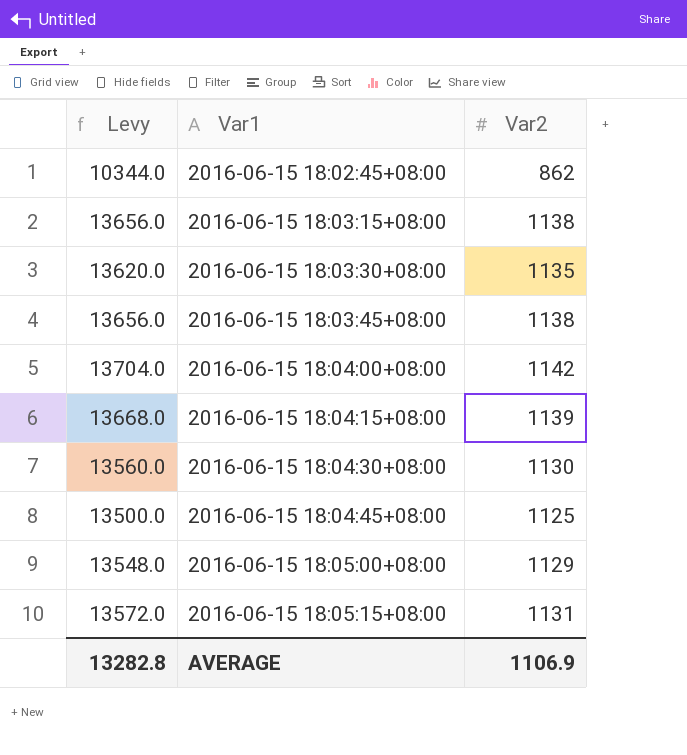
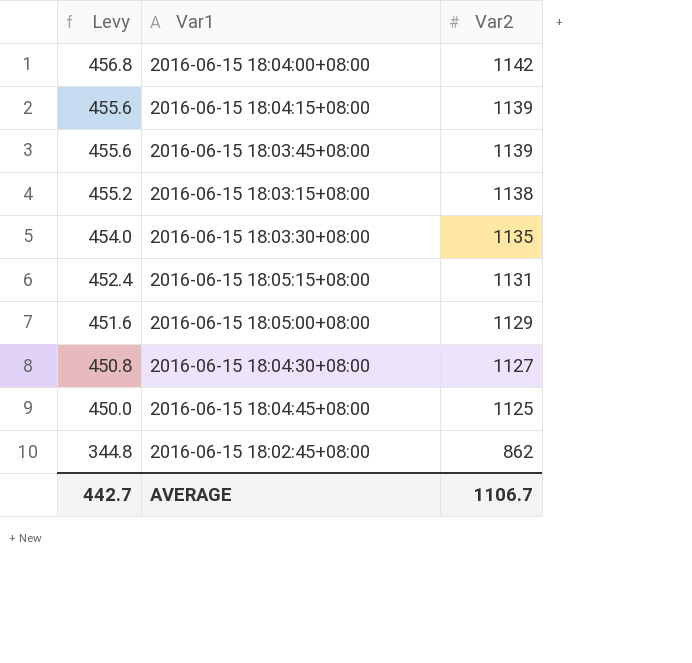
row order: Var1 ascending -> Levy descending
column Levy | formula: [Var2] * 12 -> [Var2] * 0.4
2016-06-15 18:03:45+08:00 | Var2: 1138 -> 1139
2016-06-15 18:04:30+08:00 | Var2: 1130 -> 1127
AVERAGE | Levy: 13282.8 -> 442.7
AVERAGE | Var2: 1106.9 -> 1106.7

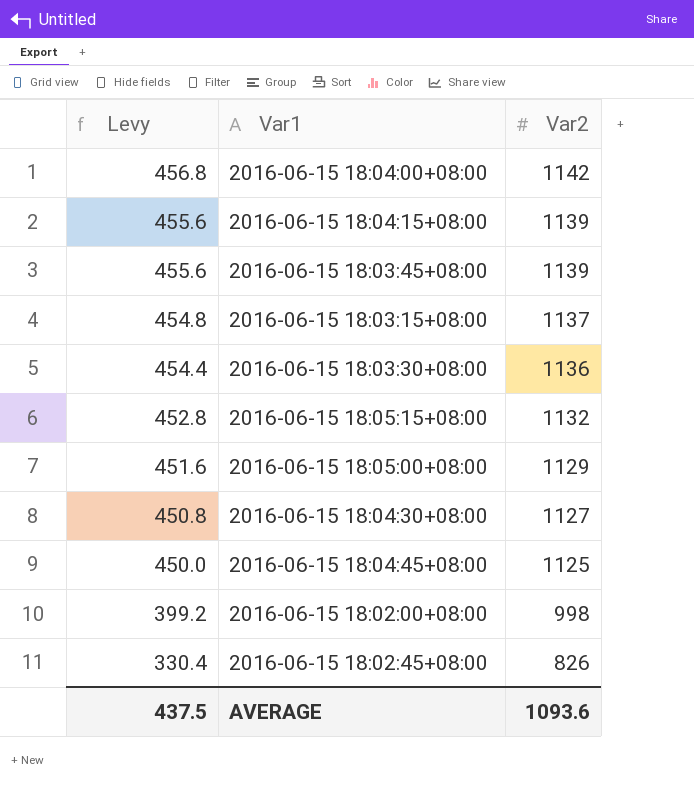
2016-06-15 18:03:15+08:00 | Levy: 455.2 -> 454.8
2016-06-15 18:03:15+08:00 | Var2: 1138 -> 1137
2016-06-15 18:03:30+08:00 | Levy: 454.0 -> 454.4
2016-06-15 18:03:30+08:00 | Var2: 1135 -> 1136
2016-06-15 18:05:15+08:00 | Levy: 452.4 -> 452.8
2016-06-15 18:05:15+08:00 | Var2: 1131 -> 1132
row 2016-06-15 18:02:00+08:00: none -> 399.2 | 998
2016-06-15 18:02:45+08:00 | Levy: 344.8 -> 330.4
2016-06-15 18:02:45+08:00 | Var2: 862 -> 826
AVERAGE | Levy: 442.7 -> 437.5
AVERAGE | Var2: 1106.7 -> 1093.6

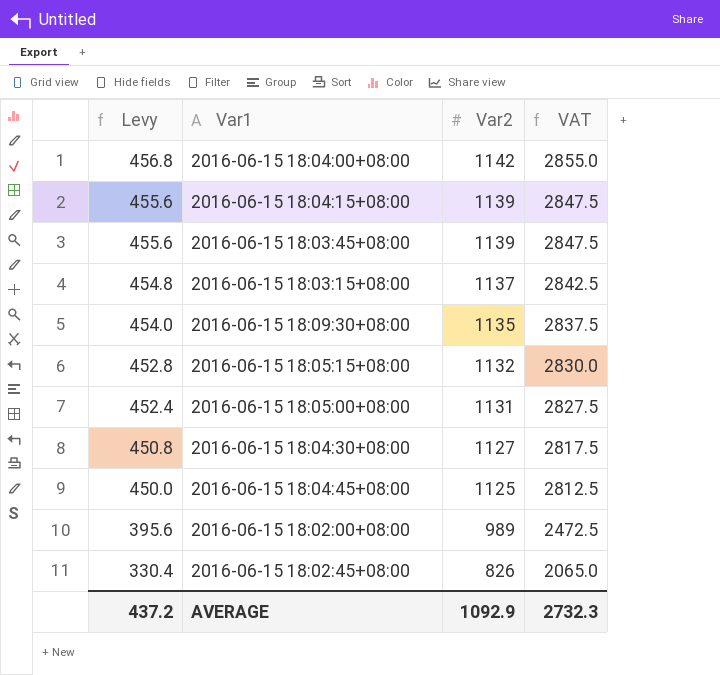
column VAT | formula: none -> [Var2] * 2.5
row 2016-06-15 18:03:30+08:00: 454.4 | 1136 -> none
row 2016-06-15 18:09:30+08:00: none -> 454.0 | 1135 | 2837.5
2016-06-15 18:05:00+08:00 | Levy: 451.6 -> 452.4
2016-06-15 18:05:00+08:00 | Var2: 1129 -> 1131
2016-06-15 18:02:00+08:00 | Levy: 399.2 -> 395.6
2016-06-15 18:02:00+08:00 | Var2: 998 -> 989
AVERAGE | Levy: 437.5 -> 437.2
AVERAGE | Var2: 1093.6 -> 1092.9

